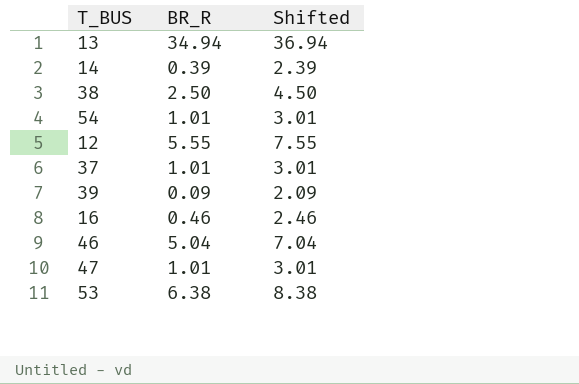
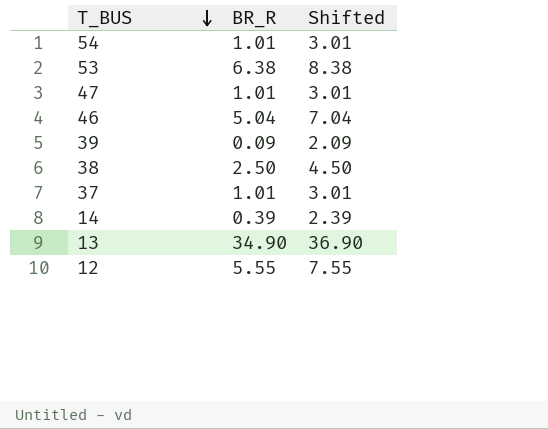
row order: none -> T_BUS descending
row 16: 0.46 | 2.46 -> none
13 | BR_R: 34.94 -> 34.90
13 | Shifted: 36.94 -> 36.90

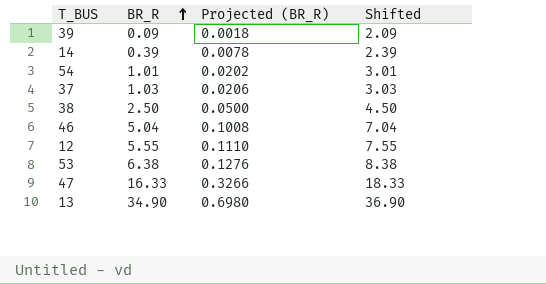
row order: T_BUS descending -> BR_R ascending
column Projected (BR_R) | formula: none -> [BR_R] * 0.02
37 | BR_R: 1.01 -> 1.03
37 | Shifted: 3.01 -> 3.03
47 | BR_R: 1.01 -> 16.33
47 | Shifted: 3.01 -> 18.33

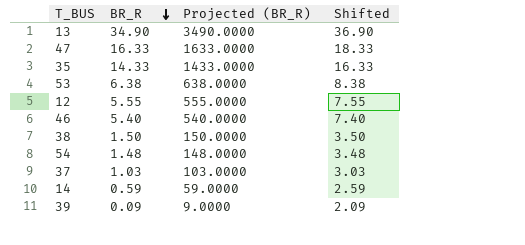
row order: BR_R ascending -> BR_R descending
column Projected (BR_R) | formula: [BR_R] * 0.02 -> [BR_R] * 100
row 35: none -> 14.33 | 1433.0000 | 16.33
46 | BR_R: 5.04 -> 5.40
46 | Shifted: 7.04 -> 7.40
38 | BR_R: 2.50 -> 1.50
38 | Shifted: 4.50 -> 3.50
54 | BR_R: 1.01 -> 1.48
54 | Shifted: 3.01 -> 3.48
14 | BR_R: 0.39 -> 0.59
14 | Shifted: 2.39 -> 2.59

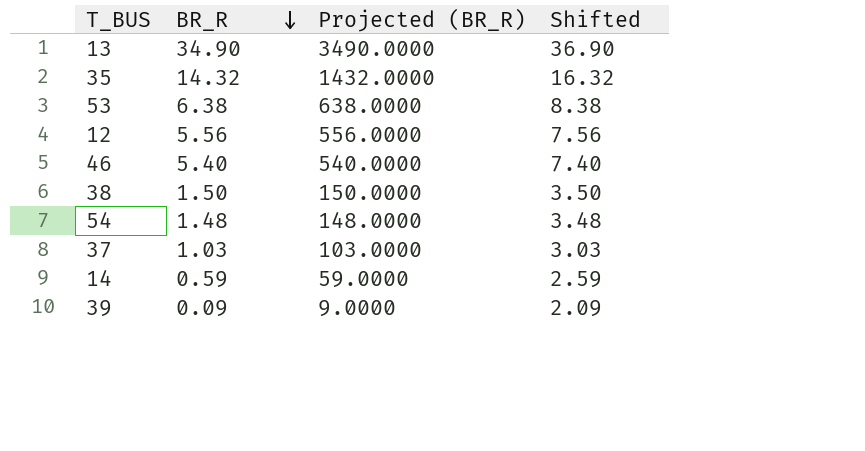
row 47: 16.33 | 1633.0000 | 18.33 -> none
35 | BR_R: 14.33 -> 14.32
35 | Projected (BR_R): 1433.0000 -> 1432.0000
35 | Shifted: 16.33 -> 16.32
12 | BR_R: 5.55 -> 5.56
12 | Projected (BR_R): 555.0000 -> 556.0000
12 | Shifted: 7.55 -> 7.56

